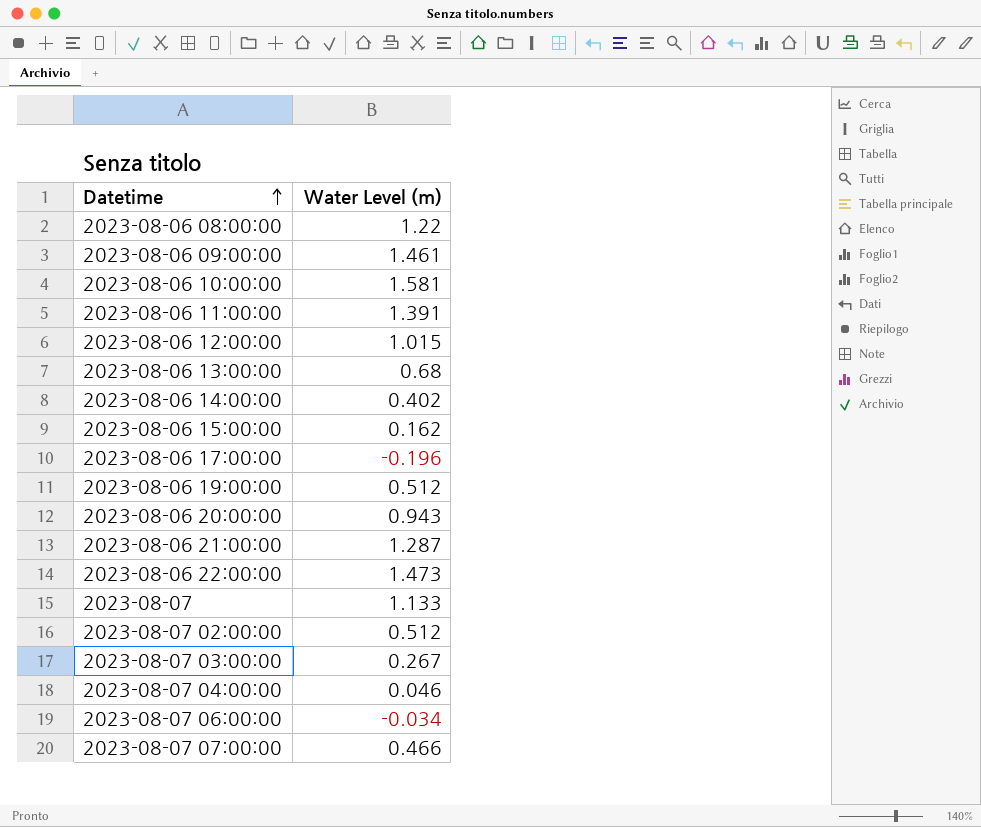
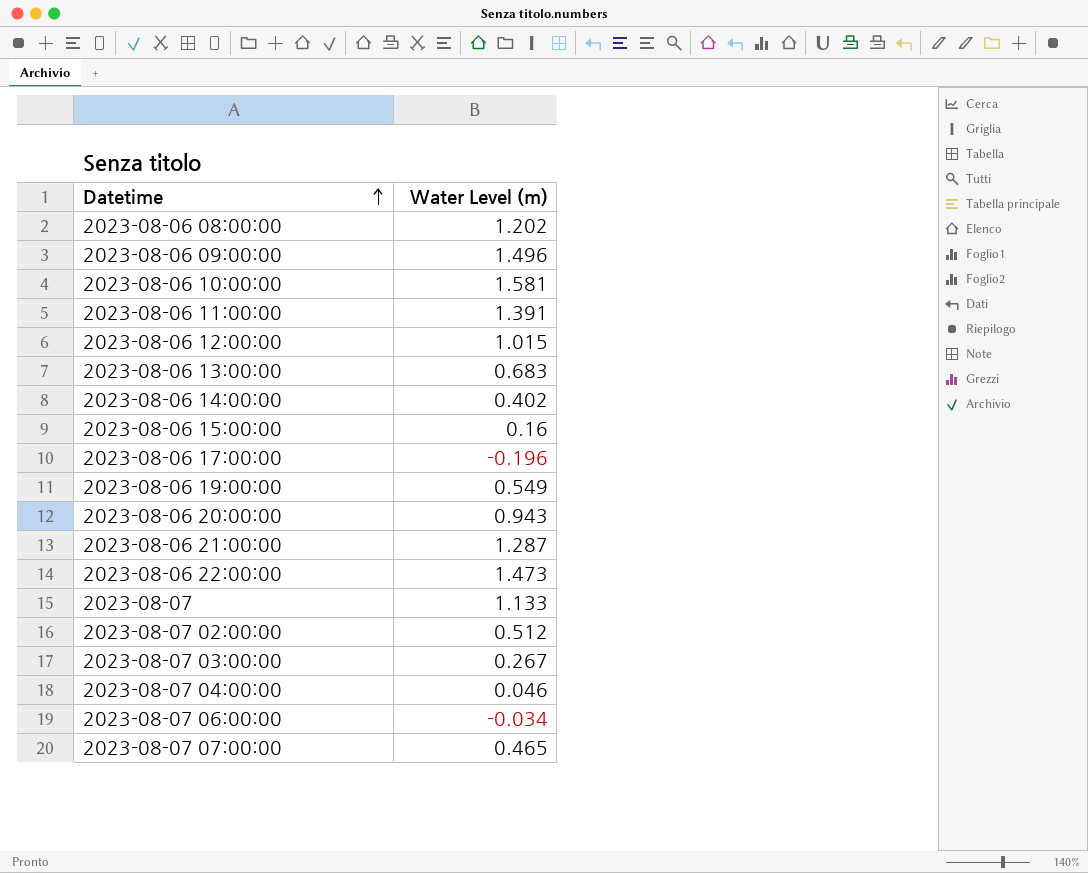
2023-08-06 08:00:00 | Water Level (m): 1.22 -> 1.202
2023-08-06 09:00:00 | Water Level (m): 1.461 -> 1.496
2023-08-06 13:00:00 | Water Level (m): 0.68 -> 0.683
2023-08-06 15:00:00 | Water Level (m): 0.162 -> 0.16
2023-08-06 19:00:00 | Water Level (m): 0.512 -> 0.549
2023-08-07 07:00:00 | Water Level (m): 0.466 -> 0.465

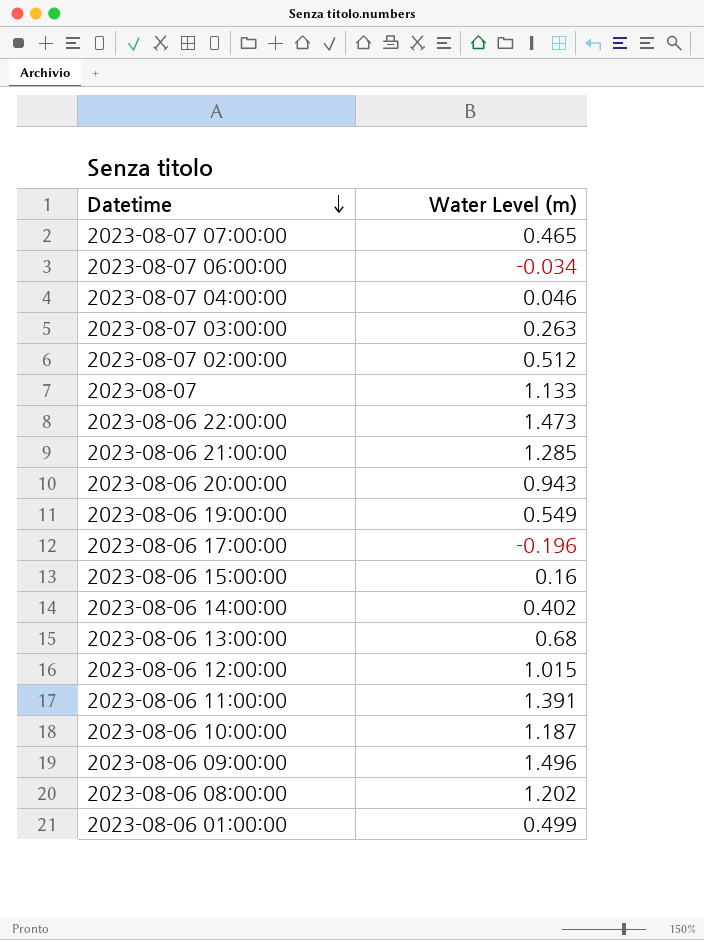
row order: Datetime ascending -> Datetime descending
2023-08-07 03:00:00 | Water Level (m): 0.267 -> 0.263
2023-08-06 21:00:00 | Water Level (m): 1.287 -> 1.285
2023-08-06 13:00:00 | Water Level (m): 0.683 -> 0.68
2023-08-06 10:00:00 | Water Level (m): 1.581 -> 1.187
row 2023-08-06 01:00:00: none -> 0.499

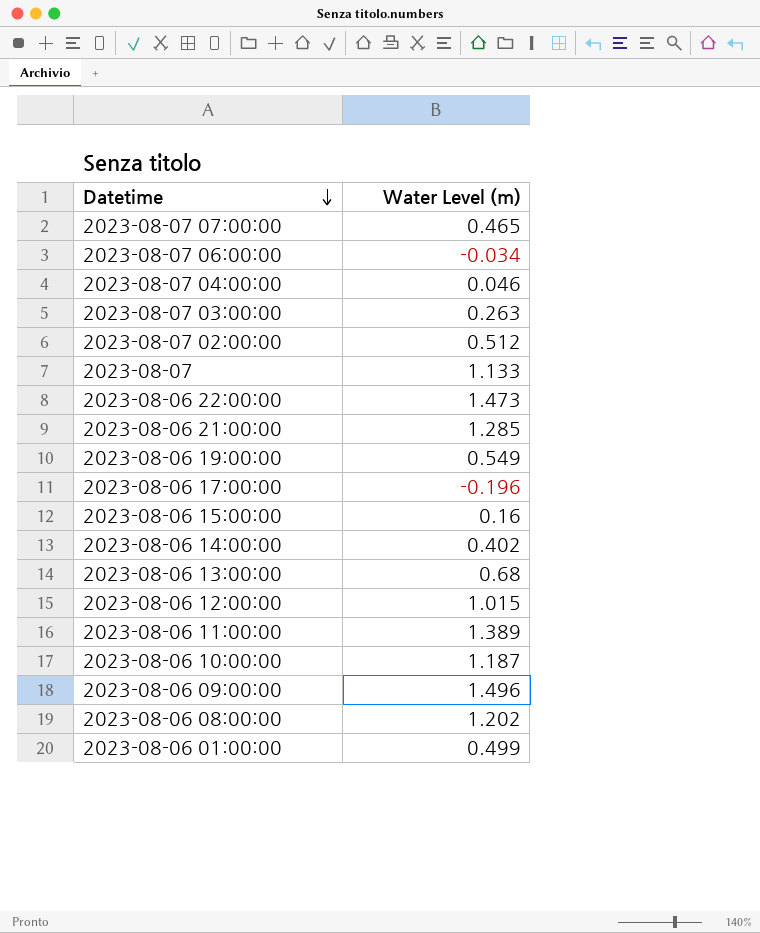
row 2023-08-06 20:00:00: 0.943 -> none
2023-08-06 11:00:00 | Water Level (m): 1.391 -> 1.389

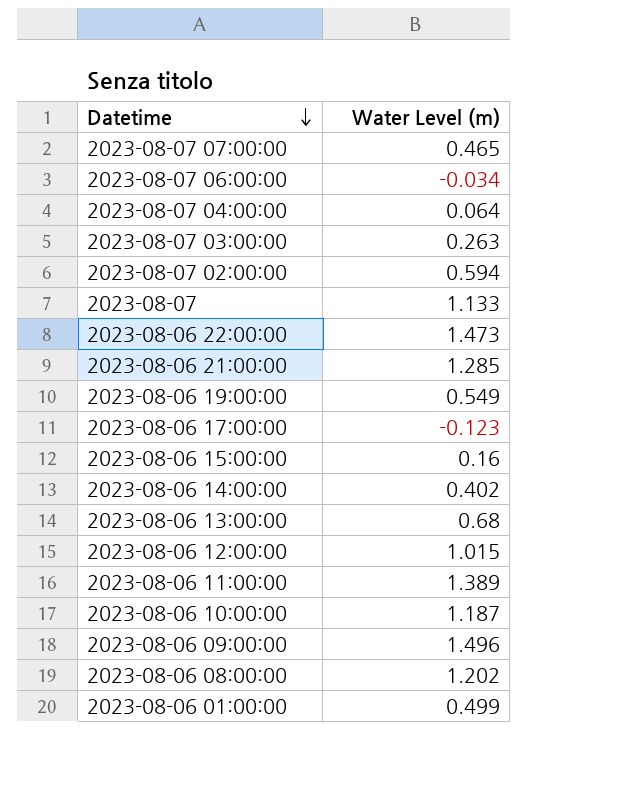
2023-08-07 04:00:00 | Water Level (m): 0.046 -> 0.064
2023-08-07 02:00:00 | Water Level (m): 0.512 -> 0.594
2023-08-06 17:00:00 | Water Level (m): -0.196 -> -0.123

